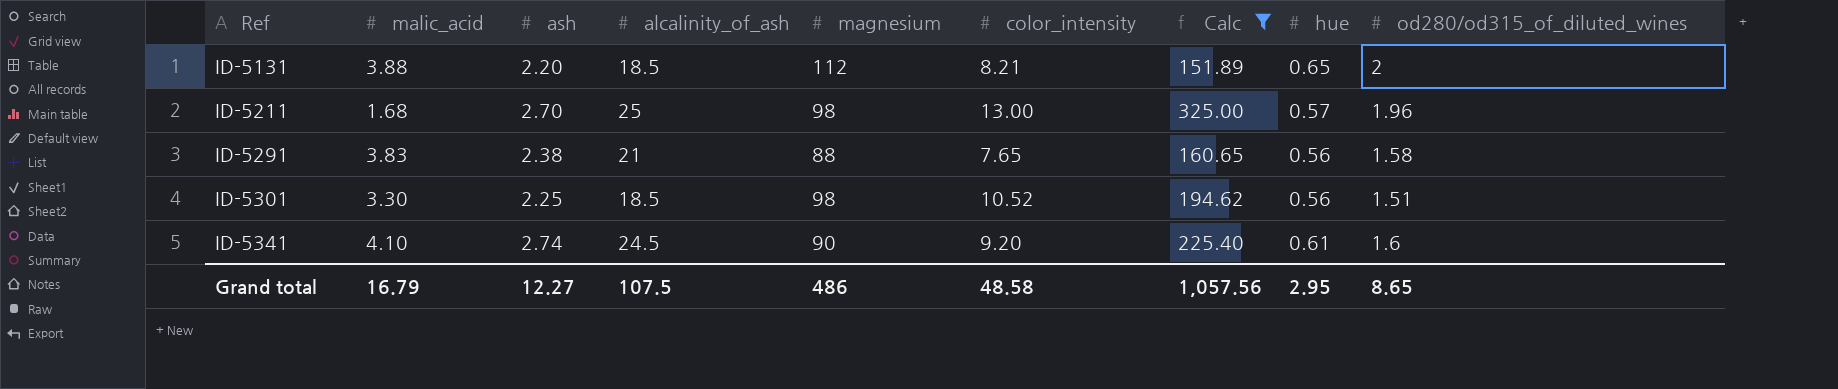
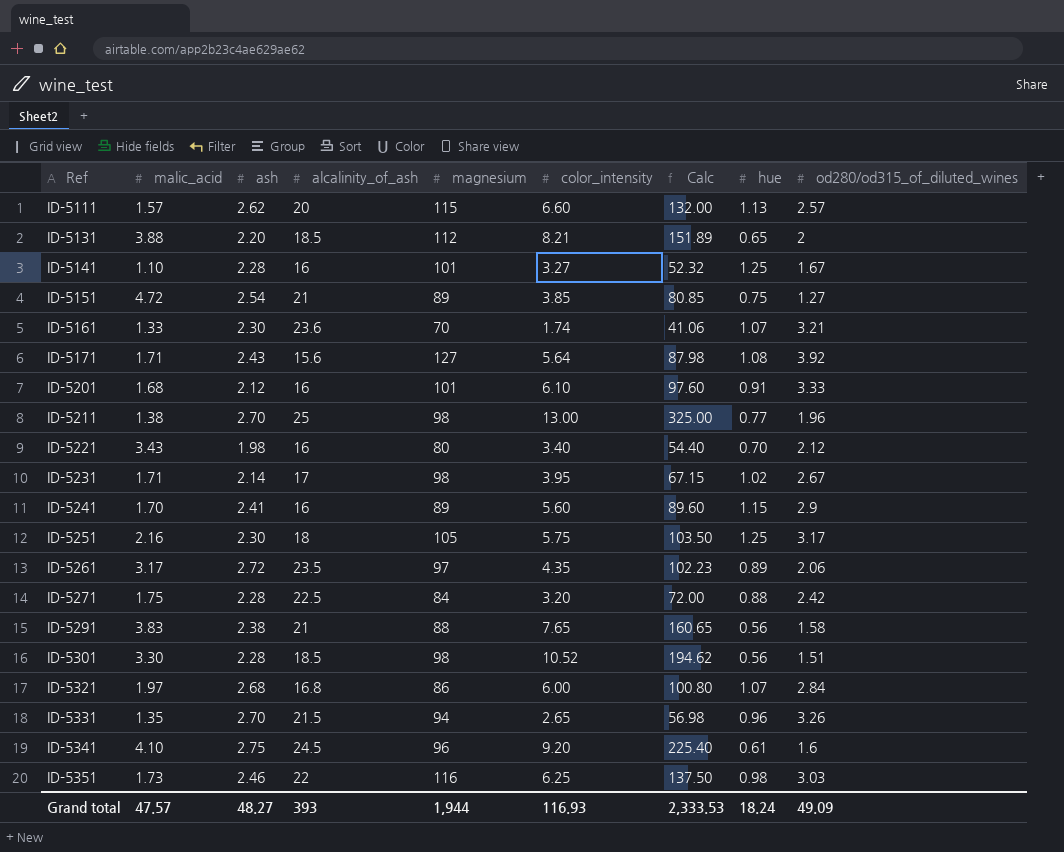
filter: Calc >= 151.89 -> none
ID-5211 | malic_acid: 1.68 -> 1.38
ID-5211 | hue: 0.57 -> 0.77
ID-5301 | ash: 2.25 -> 2.28
ID-5341 | ash: 2.74 -> 2.75
ID-5341 | magnesium: 90 -> 96
Grand total | malic_acid: 16.79 -> 47.57
Grand total | ash: 12.27 -> 48.27
Grand total | alcalinity_of_ash: 107.5 -> 393
Grand total | magnesium: 486 -> 1,944
Grand total | color_intensity: 48.58 -> 116.93
Grand total | Calc: 1,057.56 -> 2,333.53
Grand total | hue: 2.95 -> 18.24
Grand total | od280/od315_of_diluted_wines: 8.65 -> 49.09

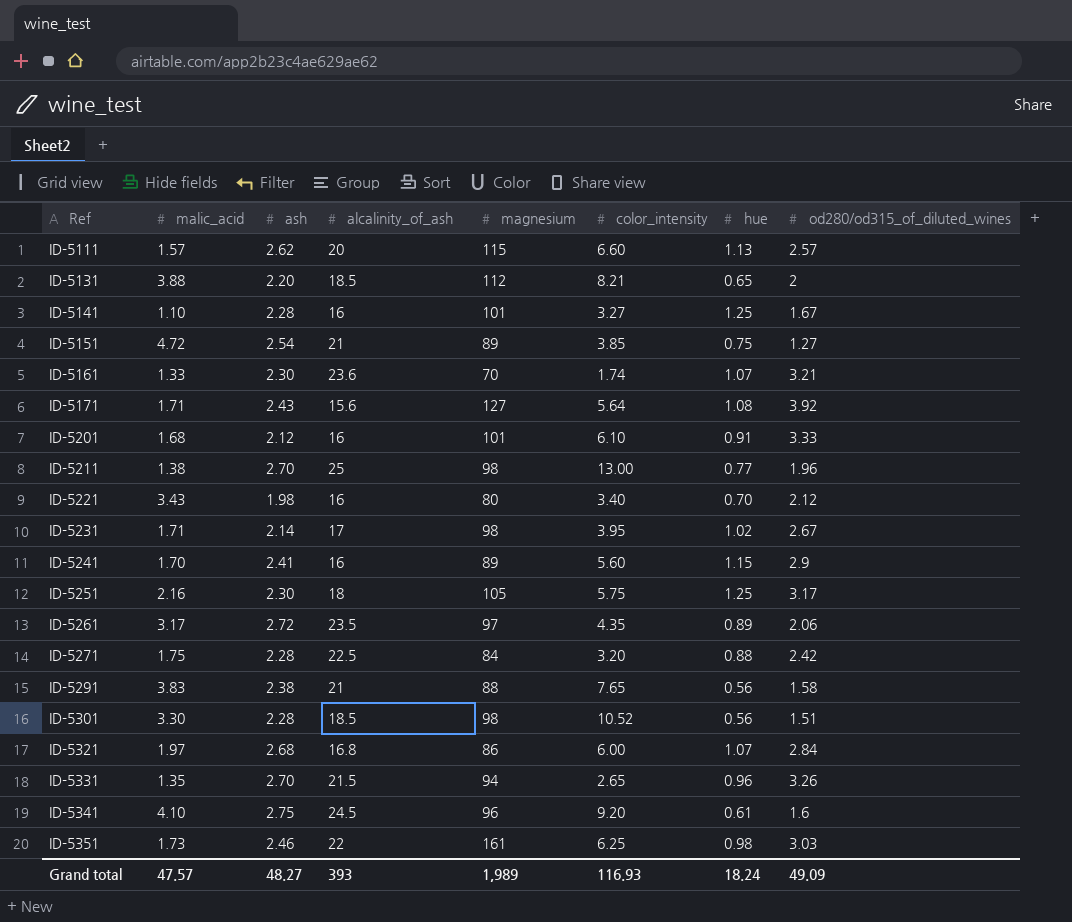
column Calc | formula: [alcalinity_of_ash] * [color_intensity] -> none
ID-5351 | magnesium: 116 -> 161
Grand total | magnesium: 1,944 -> 1,989

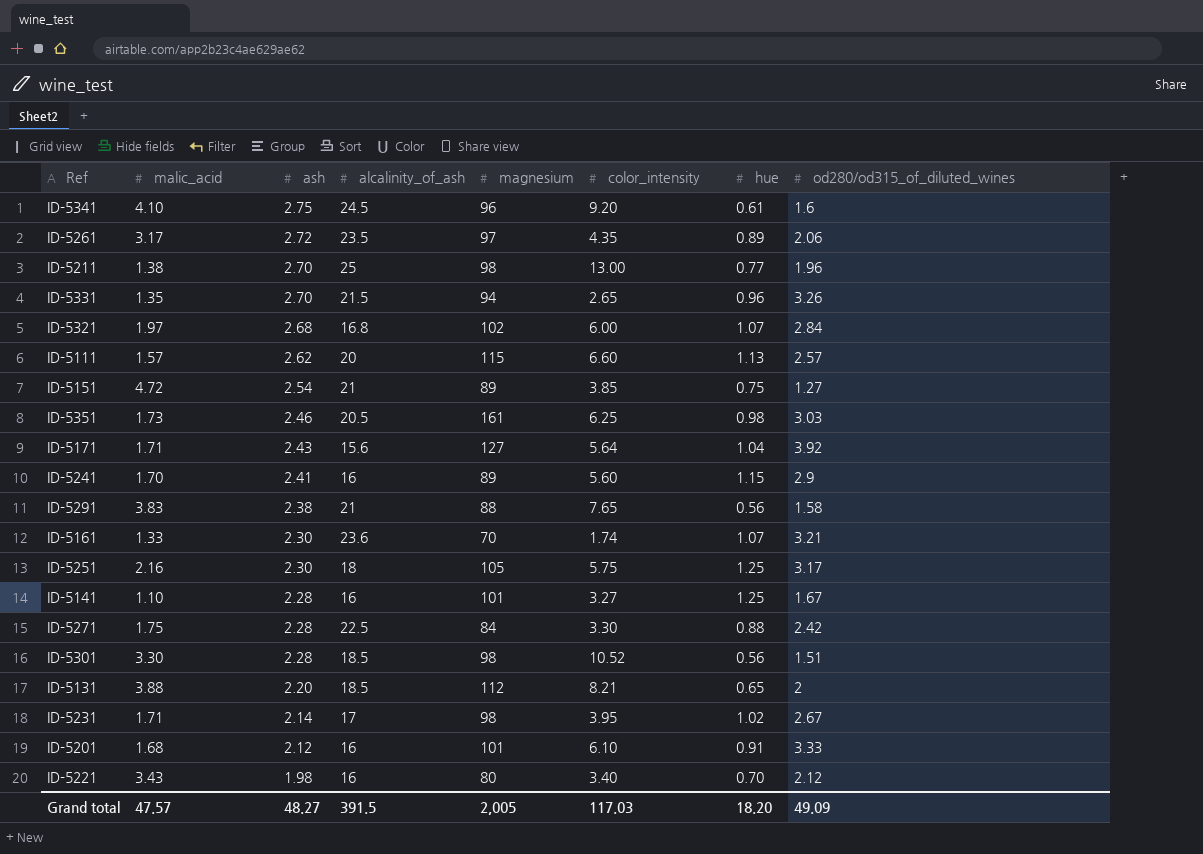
row order: Ref ascending -> ash descending
ID-5321 | magnesium: 86 -> 102
ID-5351 | alcalinity_of_ash: 22 -> 20.5
ID-5171 | hue: 1.08 -> 1.04
ID-5271 | color_intensity: 3.20 -> 3.30
Grand total | alcalinity_of_ash: 393 -> 391.5
Grand total | magnesium: 1,989 -> 2,005
Grand total | color_intensity: 116.93 -> 117.03
Grand total | hue: 18.24 -> 18.20

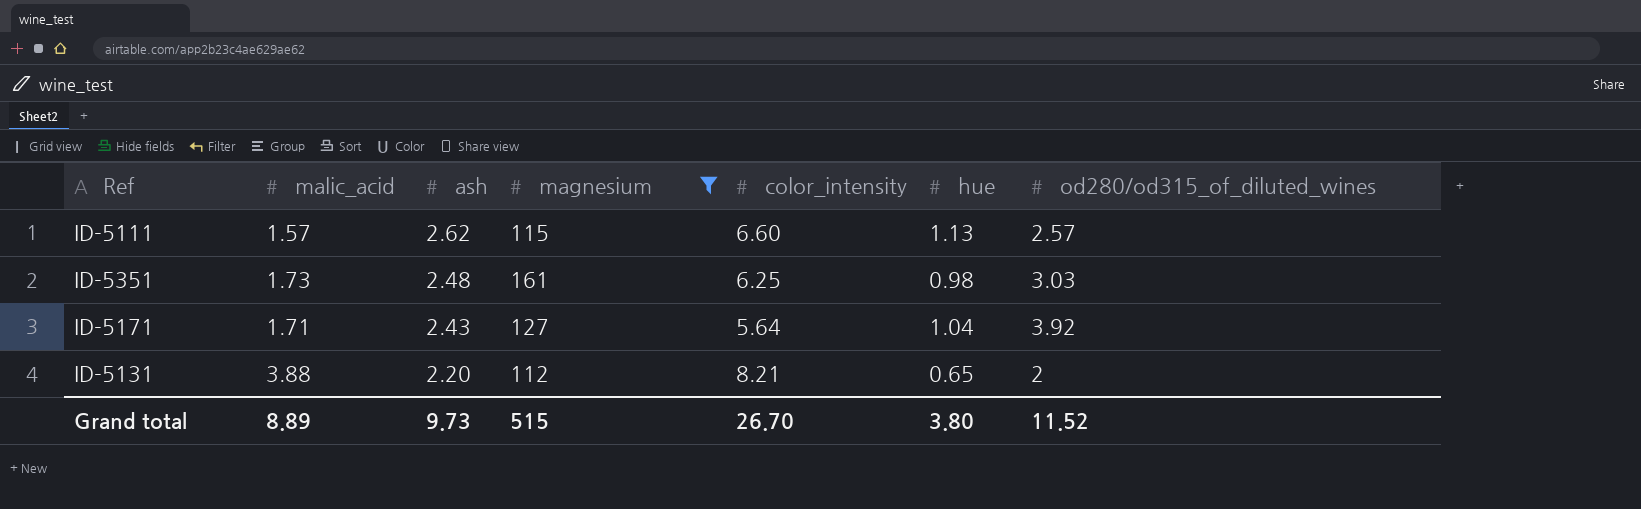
filter: none -> magnesium >= 112
column alcalinity_of_ash | position: 4 -> none
ID-5351 | ash: 2.46 -> 2.48
Grand total | malic_acid: 47.57 -> 8.89
Grand total | ash: 48.27 -> 9.73
Grand total | magnesium: 2,005 -> 515
Grand total | color_intensity: 117.03 -> 26.70
Grand total | hue: 18.20 -> 3.80
Grand total | od280/od315_of_diluted_wines: 49.09 -> 11.52

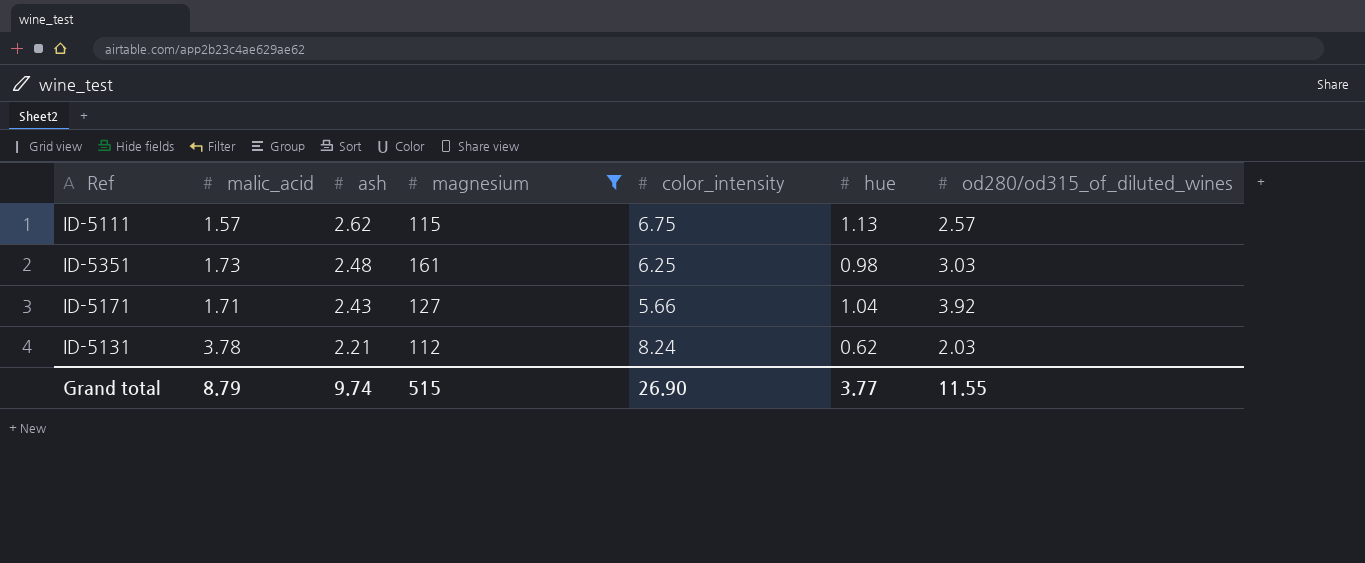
ID-5111 | color_intensity: 6.60 -> 6.75
ID-5171 | color_intensity: 5.64 -> 5.66
ID-5131 | malic_acid: 3.88 -> 3.78
ID-5131 | ash: 2.20 -> 2.21
ID-5131 | color_intensity: 8.21 -> 8.24
ID-5131 | hue: 0.65 -> 0.62
ID-5131 | od280/od315_of_diluted_wines: 2 -> 2.03
Grand total | malic_acid: 8.89 -> 8.79
Grand total | ash: 9.73 -> 9.74
Grand total | color_intensity: 26.70 -> 26.90
Grand total | hue: 3.80 -> 3.77
Grand total | od280/od315_of_diluted_wines: 11.52 -> 11.55

